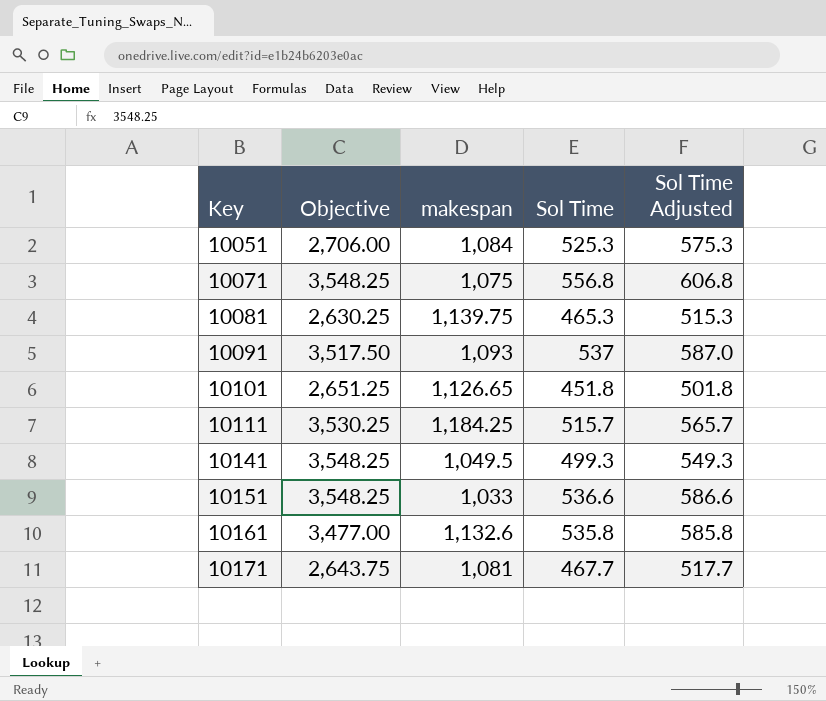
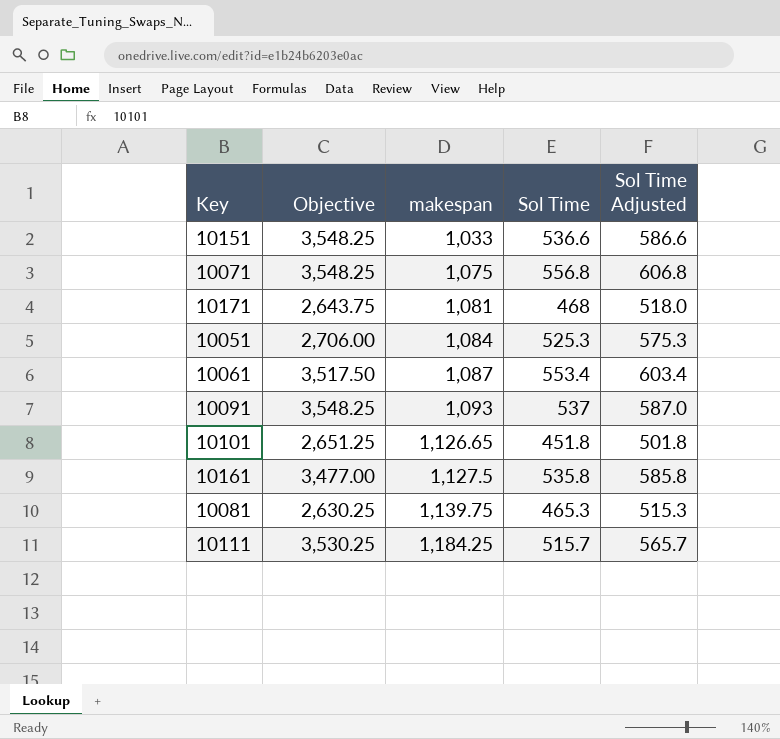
row order: Key ascending -> makespan ascending
row 10141: 3,548.25 | 1,049.5 | 499.3 | 549.3 -> none
10171 | Sol Time: 467.7 -> 468
10171 | Sol Time Adjusted: 517.7 -> 518.0
row 10061: none -> 3,517.50 | 1,087 | 553.4 | 603.4
10091 | Objective: 3,517.50 -> 3,548.25
10161 | makespan: 1,132.6 -> 1,127.5

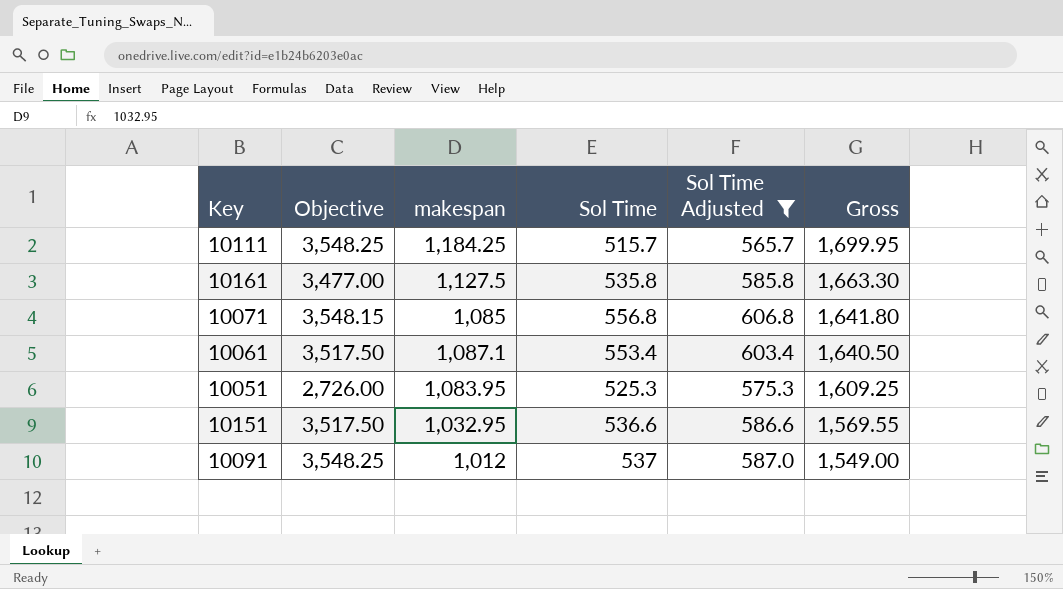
filter: none -> Sol Time Adjusted >= 565.7
row order: makespan ascending -> Gross descending
column Gross | formula: none -> [makespan] + [Sol Time]
10111 | Objective: 3,530.25 -> 3,548.25
10071 | Objective: 3,548.25 -> 3,548.15
10071 | makespan: 1,075 -> 1,085
10061 | makespan: 1,087 -> 1,087.1
10051 | Objective: 2,706.00 -> 2,726.00
10051 | makespan: 1,084 -> 1,083.95
10151 | Objective: 3,548.25 -> 3,517.50
10151 | makespan: 1,033 -> 1,032.95
10091 | makespan: 1,093 -> 1,012

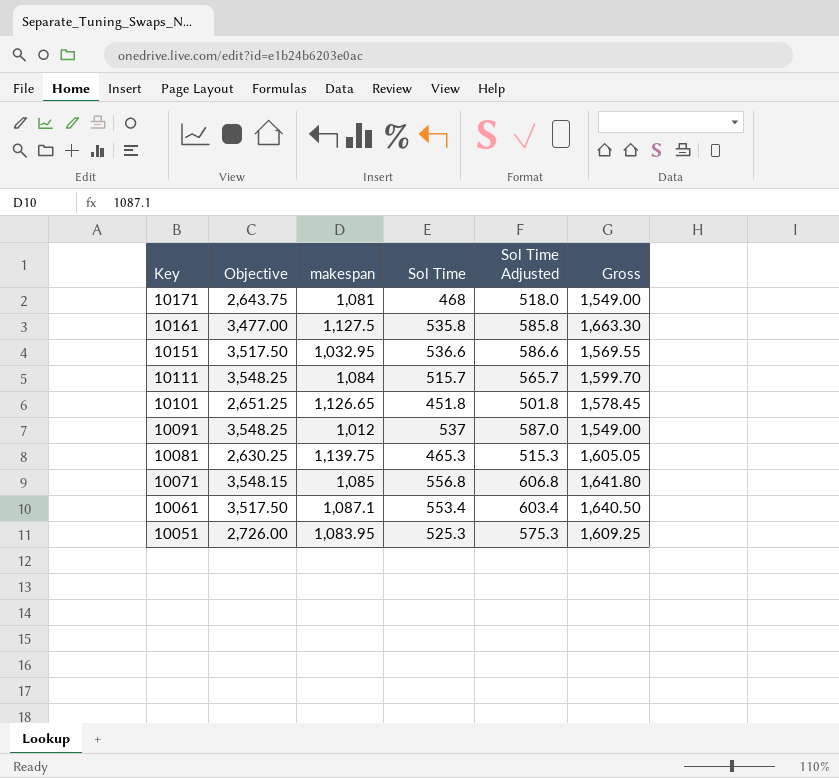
filter: Sol Time Adjusted >= 565.7 -> none
row order: Gross descending -> Key descending
10111 | makespan: 1,184.25 -> 1,084
10111 | Gross: 1,699.95 -> 1,599.70

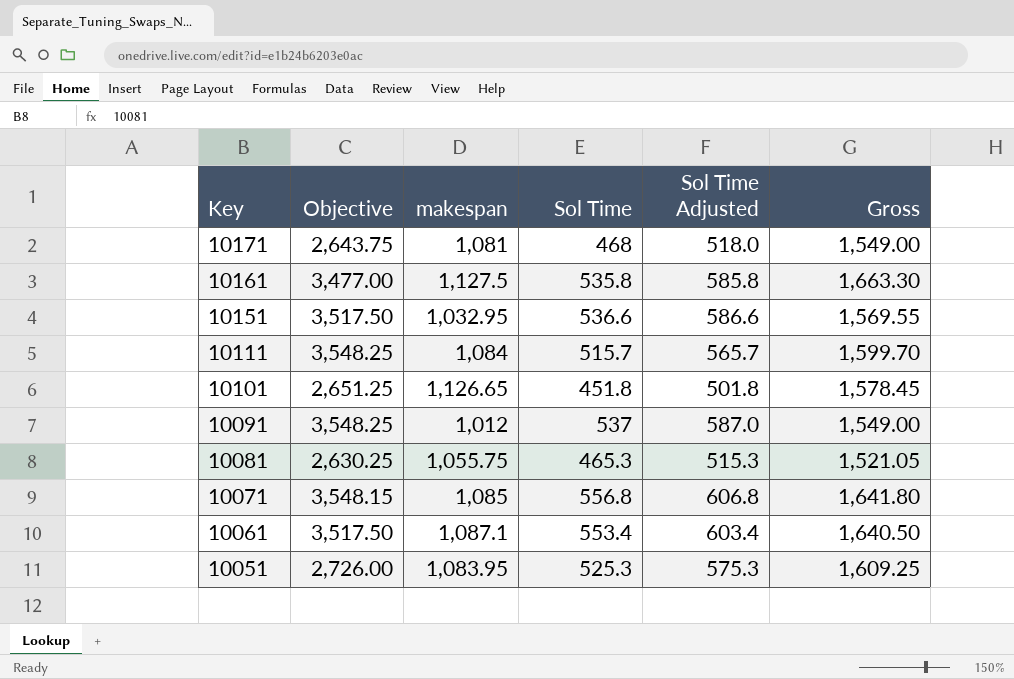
10081 | makespan: 1,139.75 -> 1,055.75
10081 | Gross: 1,605.05 -> 1,521.05

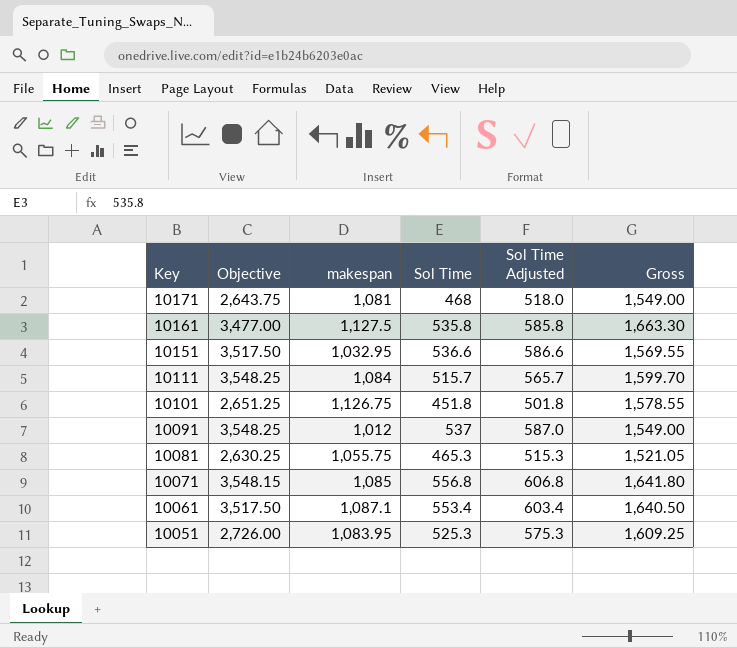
10101 | makespan: 1,126.65 -> 1,126.75
10101 | Gross: 1,578.45 -> 1,578.55

